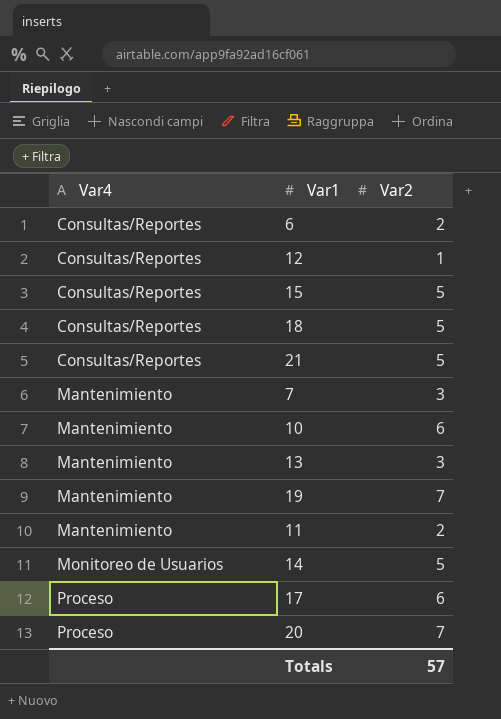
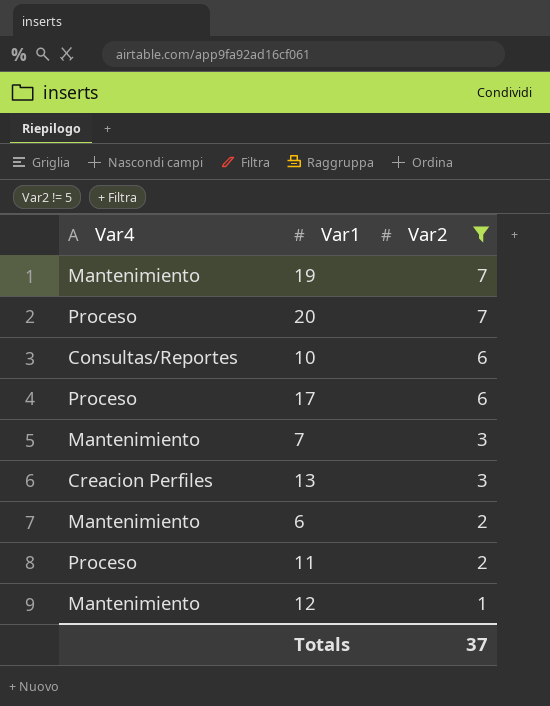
filter: none -> Var2 != 5
row order: Var4 ascending -> Var2 descending
10 | Var4: Mantenimiento -> Consultas/Reportes
13 | Var4: Mantenimiento -> Creacion Perfiles
6 | Var4: Consultas/Reportes -> Mantenimiento
11 | Var4: Mantenimiento -> Proceso
12 | Var4: Consultas/Reportes -> Mantenimiento
Totals | Var2: 57 -> 37

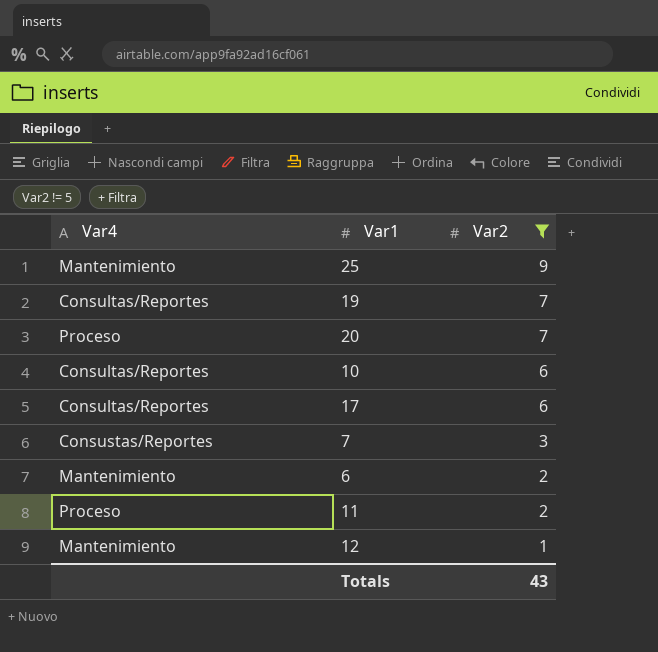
row 13: Creacion Perfiles | 3 -> none
row 25: none -> Mantenimiento | 9
19 | Var4: Mantenimiento -> Consultas/Reportes
17 | Var4: Proceso -> Consultas/Reportes
7 | Var4: Mantenimiento -> Consustas/Reportes
Totals | Var2: 37 -> 43

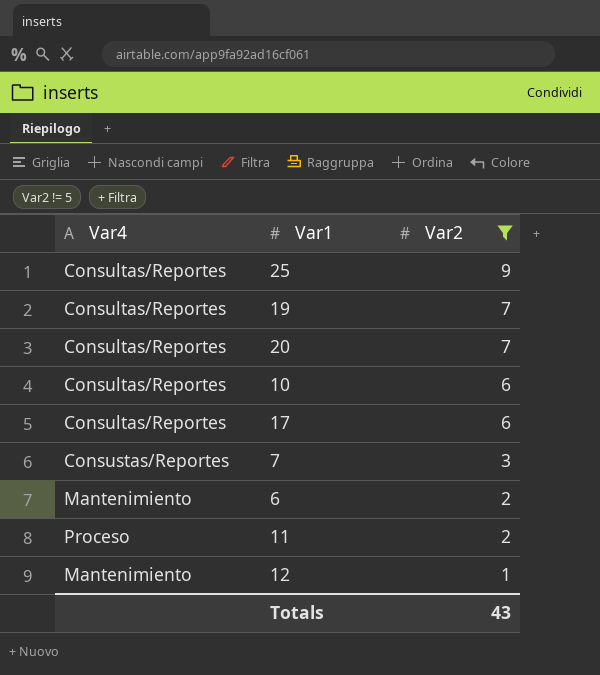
25 | Var4: Mantenimiento -> Consultas/Reportes
20 | Var4: Proceso -> Consultas/Reportes

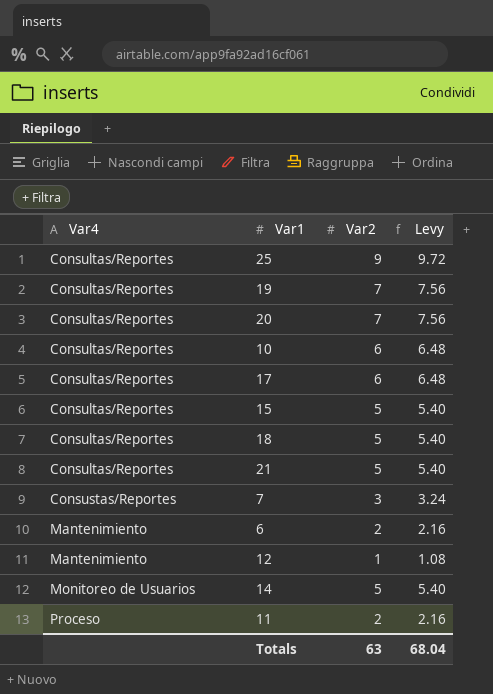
filter: Var2 != 5 -> none
row order: Var2 descending -> Var4 ascending
column Levy | formula: none -> [Var2] * 1.08
Totals | Var2: 43 -> 63

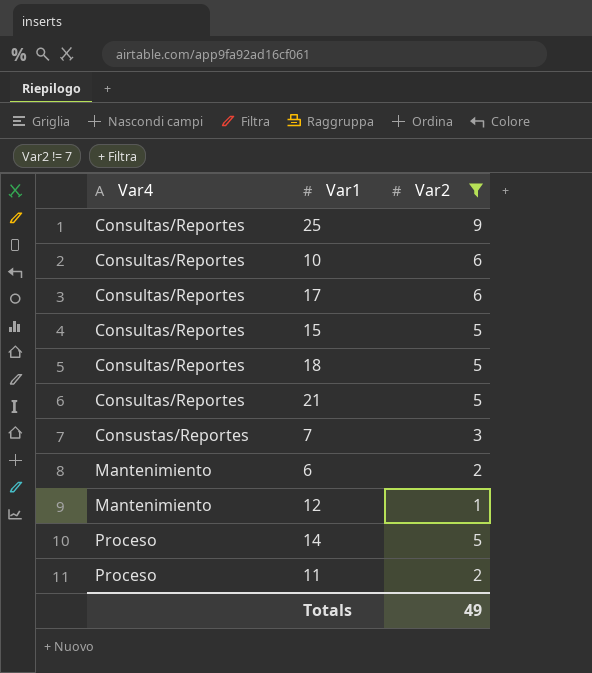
filter: none -> Var2 != 7
column Levy | formula: [Var2] * 1.08 -> none
14 | Var4: Monitoreo de Usuarios -> Proceso
Totals | Var2: 63 -> 49

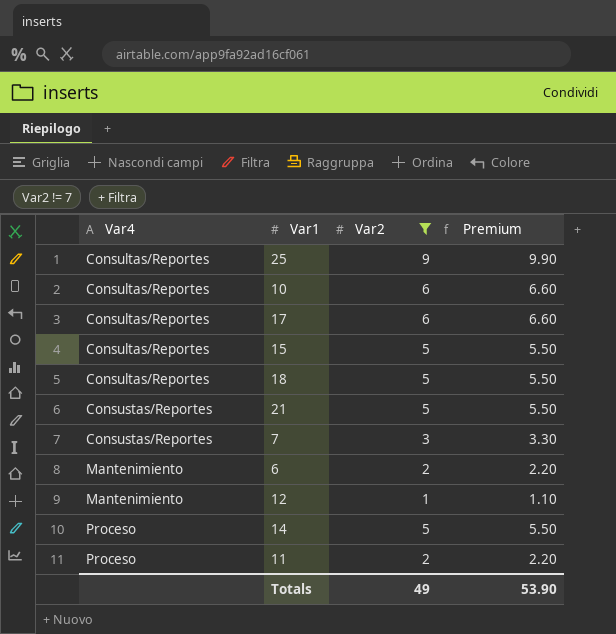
column Premium | formula: none -> [Var2] * 1.1
21 | Var4: Consultas/Reportes -> Consustas/Reportes

